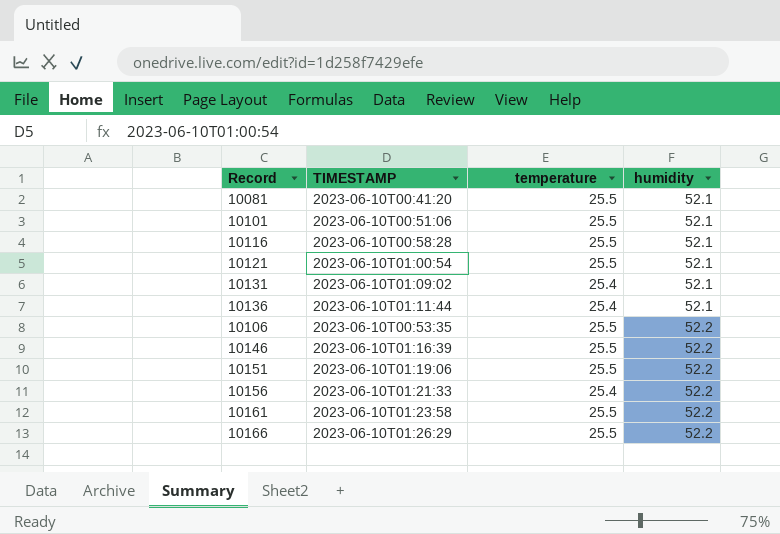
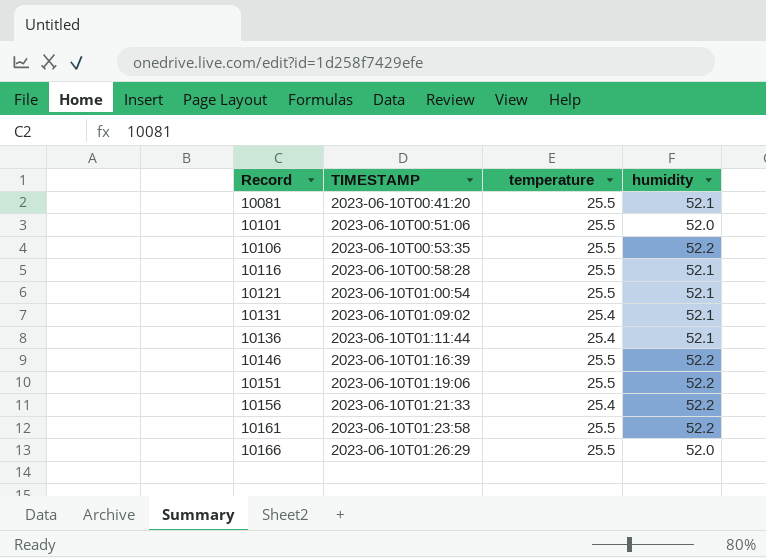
row order: humidity ascending -> Record ascending
10101 | humidity: 52.1 -> 52.0
10166 | humidity: 52.2 -> 52.0

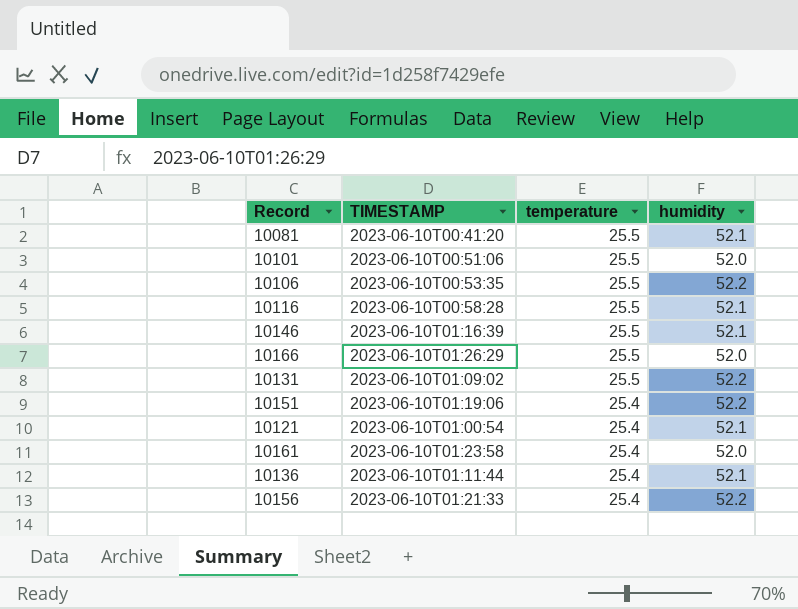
row order: Record ascending -> temperature descending
10146 | humidity: 52.2 -> 52.1
10131 | temperature: 25.4 -> 25.5
10131 | humidity: 52.1 -> 52.2
10151 | temperature: 25.5 -> 25.4
10121 | temperature: 25.5 -> 25.4
10161 | temperature: 25.5 -> 25.4
10161 | humidity: 52.2 -> 52.0

